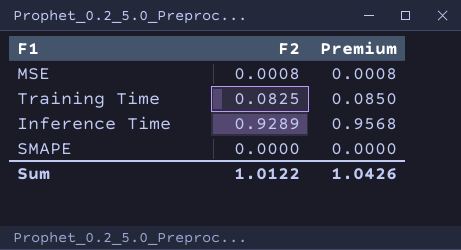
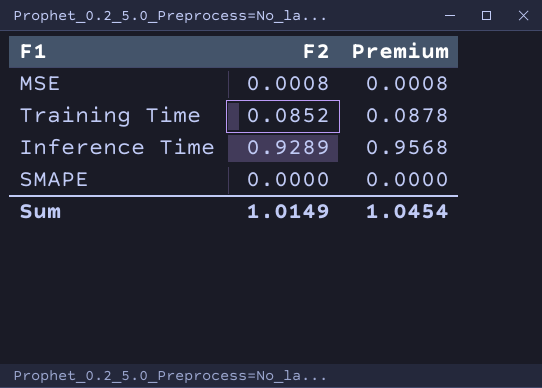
Training Time | F2: 0.0825 -> 0.0852
Training Time | Premium: 0.0850 -> 0.0878
Sum | F2: 1.0122 -> 1.0149
Sum | Premium: 1.0426 -> 1.0454

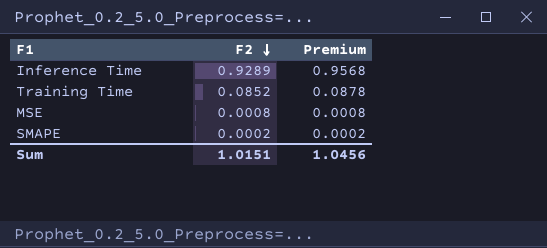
row order: none -> F2 descending
SMAPE | F2: 0.0000 -> 0.0002
SMAPE | Premium: 0.0000 -> 0.0002
Sum | F2: 1.0149 -> 1.0151
Sum | Premium: 1.0454 -> 1.0456

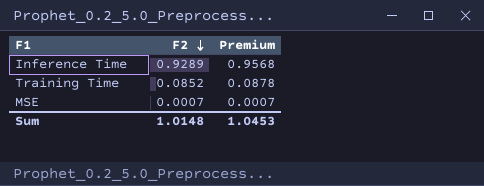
row SMAPE: 0.0002 | 0.0002 -> none
MSE | F2: 0.0008 -> 0.0007
MSE | Premium: 0.0008 -> 0.0007
Sum | F2: 1.0151 -> 1.0148
Sum | Premium: 1.0456 -> 1.0453

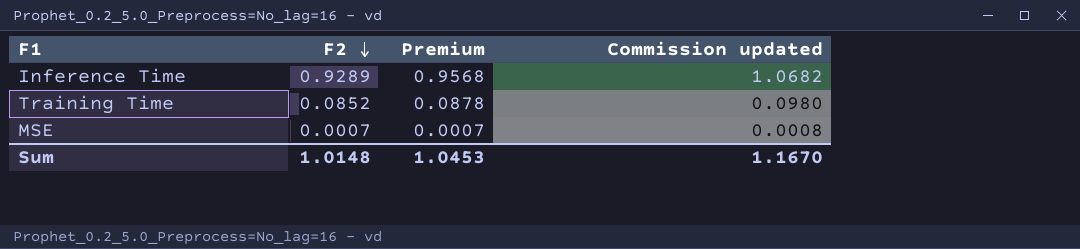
column Commission updated | formula: none -> [F2] * 1.15

